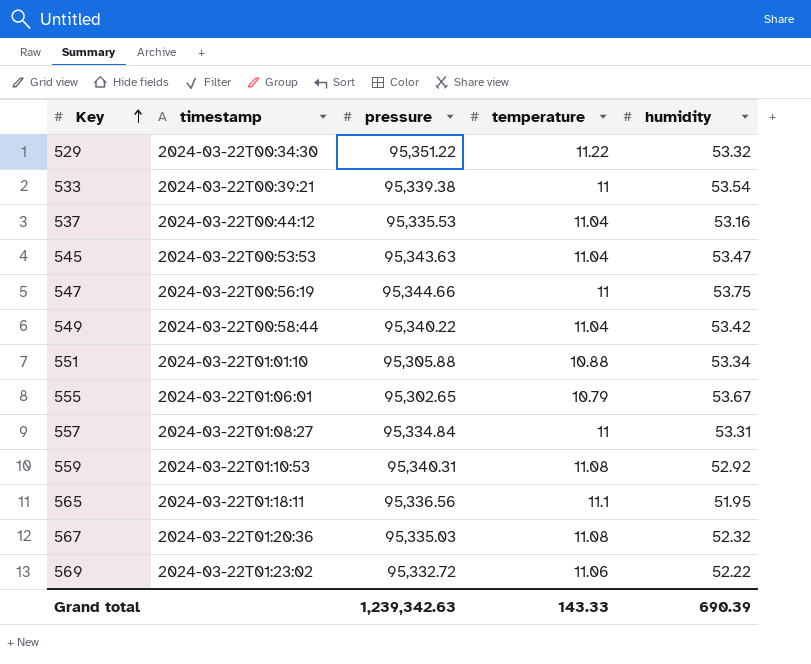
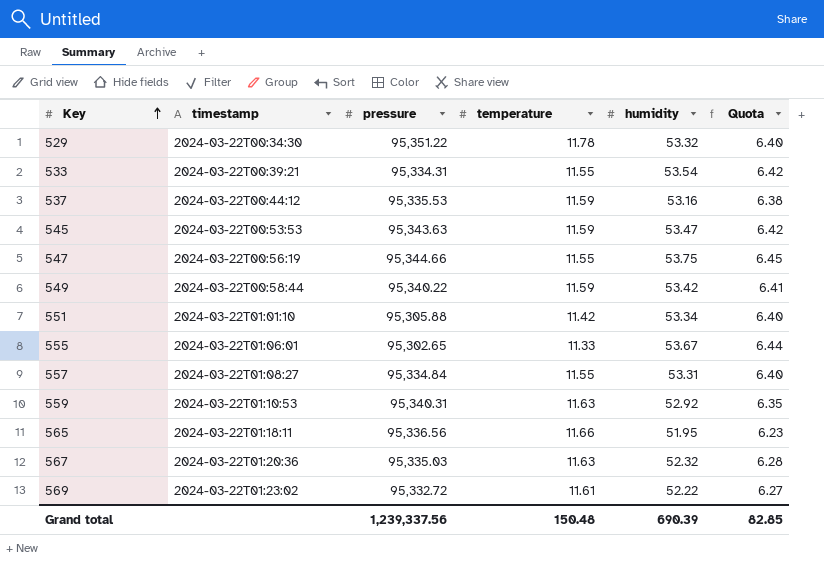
column Quota | formula: none -> [humidity] * 0.12
529 | temperature: 11.22 -> 11.78
533 | pressure: 95,339.38 -> 95,334.31
533 | temperature: 11 -> 11.55
537 | temperature: 11.04 -> 11.59
545 | temperature: 11.04 -> 11.59
547 | temperature: 11 -> 11.55
549 | temperature: 11.04 -> 11.59
551 | temperature: 10.88 -> 11.42
555 | temperature: 10.79 -> 11.33
557 | temperature: 11 -> 11.55
559 | temperature: 11.08 -> 11.63
565 | temperature: 11.1 -> 11.66
567 | temperature: 11.08 -> 11.63
569 | temperature: 11.06 -> 11.61
Grand total | pressure: 1,239,342.63 -> 1,239,337.56
Grand total | temperature: 143.33 -> 150.48

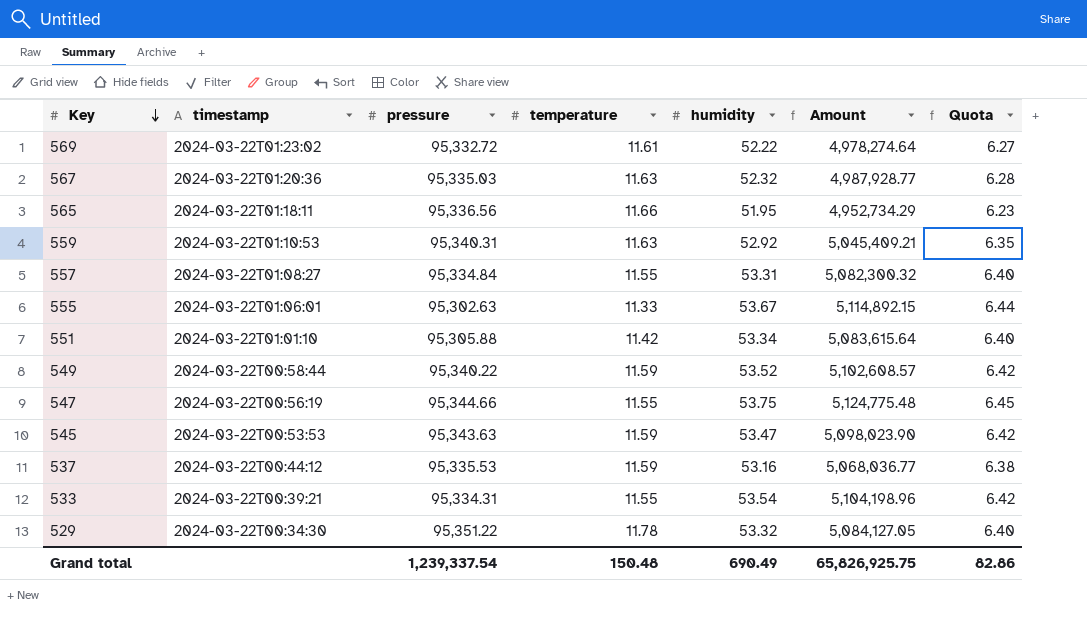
row order: Key ascending -> Key descending
column Amount | formula: none -> [pressure] * [humidity]
555 | pressure: 95,302.65 -> 95,302.63
549 | humidity: 53.42 -> 53.52
549 | Quota: 6.41 -> 6.42
Grand total | pressure: 1,239,337.56 -> 1,239,337.54
Grand total | humidity: 690.39 -> 690.49
Grand total | Quota: 82.85 -> 82.86

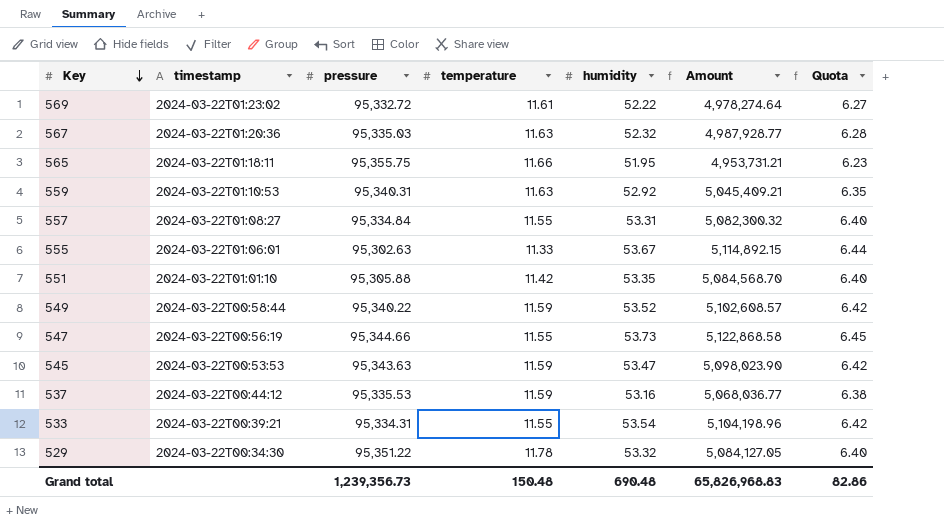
565 | pressure: 95,336.56 -> 95,355.75
565 | Amount: 4,952,734.29 -> 4,953,731.21
551 | humidity: 53.34 -> 53.35
551 | Amount: 5,083,615.64 -> 5,084,568.70
547 | humidity: 53.75 -> 53.73
547 | Amount: 5,124,775.48 -> 5,122,868.58
Grand total | pressure: 1,239,337.54 -> 1,239,356.73
Grand total | humidity: 690.49 -> 690.48
Grand total | Amount: 65,826,925.75 -> 65,826,968.83

